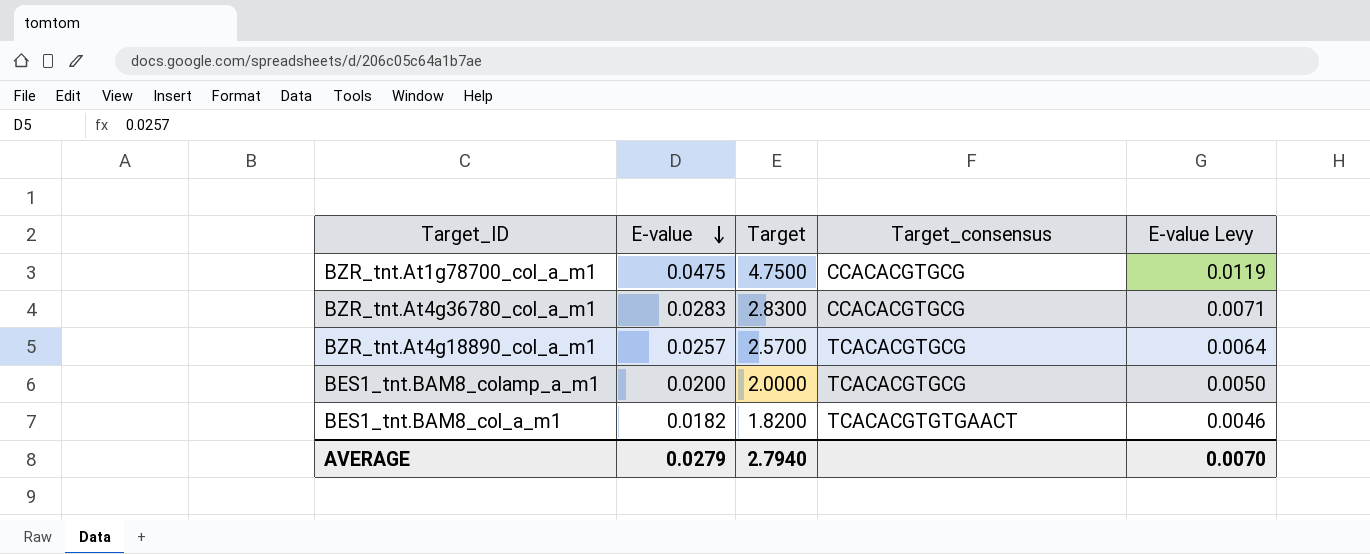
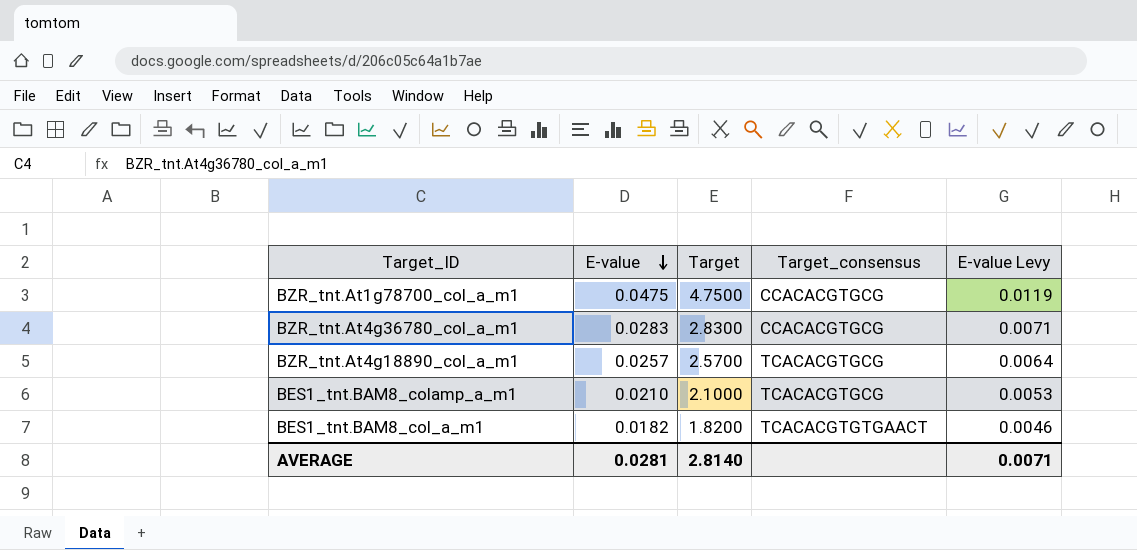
BES1_tnt.BAM8_colamp_a_m1 | E-value: 0.0200 -> 0.0210
BES1_tnt.BAM8_colamp_a_m1 | Target: 2.0000 -> 2.1000
BES1_tnt.BAM8_colamp_a_m1 | E-value Levy: 0.0050 -> 0.0053
AVERAGE | E-value: 0.0279 -> 0.0281
AVERAGE | Target: 2.7940 -> 2.8140
AVERAGE | E-value Levy: 0.0070 -> 0.0071

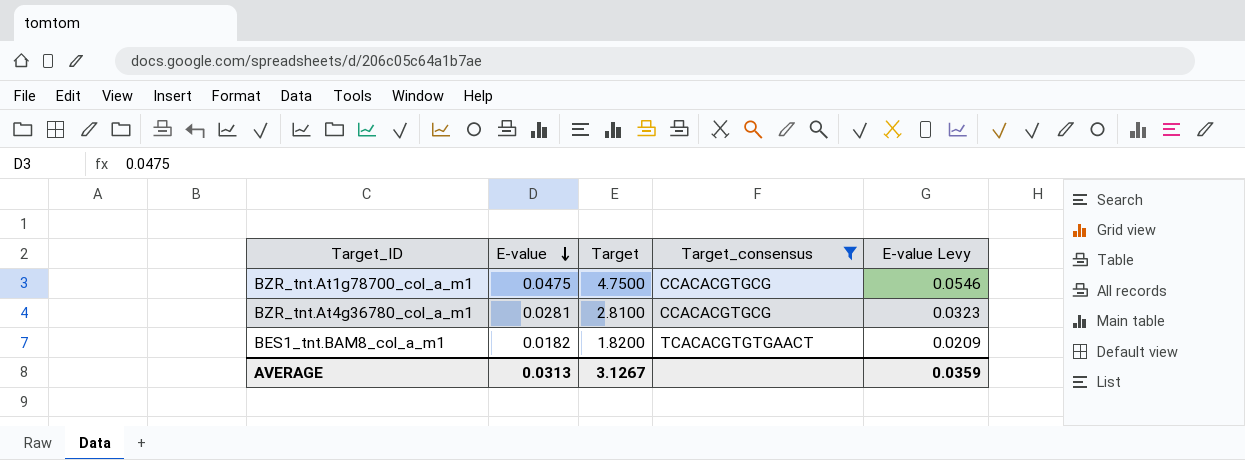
filter: none -> Target_consensus != TCACACGTGCG
column E-value Levy | formula: [E-value] * 0.25 -> [E-value] * 1.15
BZR_tnt.At4g36780_col_a_m1 | E-value: 0.0283 -> 0.0281
BZR_tnt.At4g36780_col_a_m1 | Target: 2.8300 -> 2.8100
AVERAGE | E-value: 0.0281 -> 0.0313
AVERAGE | Target: 2.8140 -> 3.1267
AVERAGE | E-value Levy: 0.0071 -> 0.0359

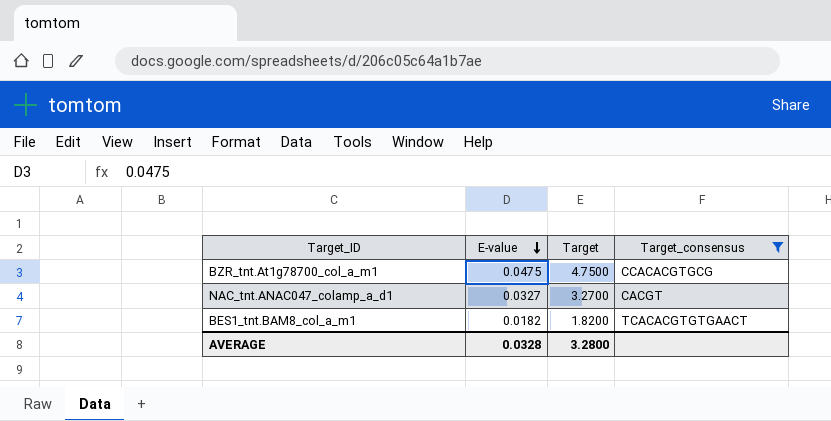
column E-value Levy | formula: [E-value] * 1.15 -> none
row BZR_tnt.At4g36780_col_a_m1: 0.0281 | 2.8100 | CCACACGTGCG | 0.0323 -> none
row NAC_tnt.ANAC047_colamp_a_d1: none -> 0.0327 | 3.2700 | CACGT
AVERAGE | E-value: 0.0313 -> 0.0328
AVERAGE | Target: 3.1267 -> 3.2800

